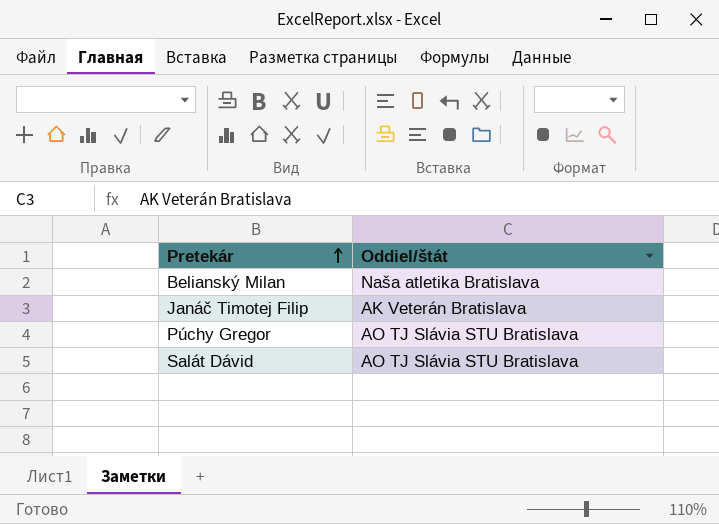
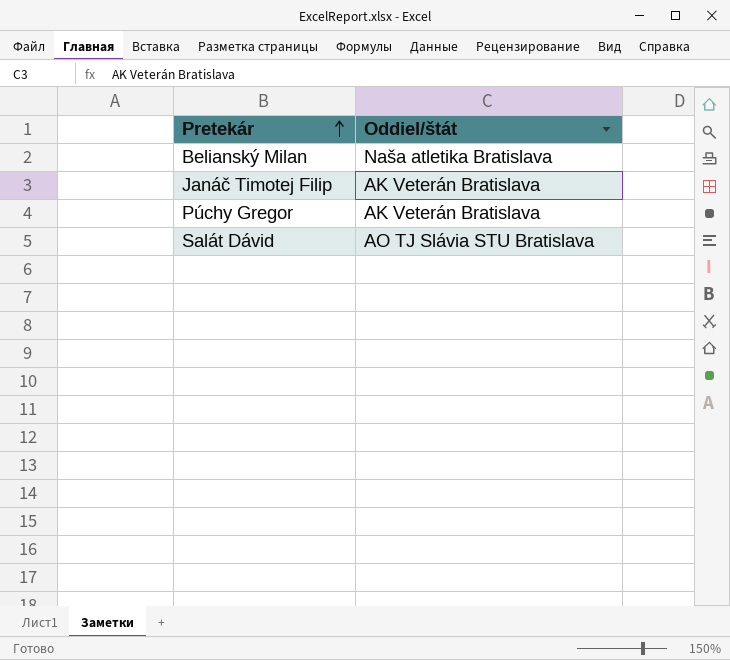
Púchy Gregor | Oddiel/štát: AO TJ Slávia STU Bratislava -> AK Veterán Bratislava

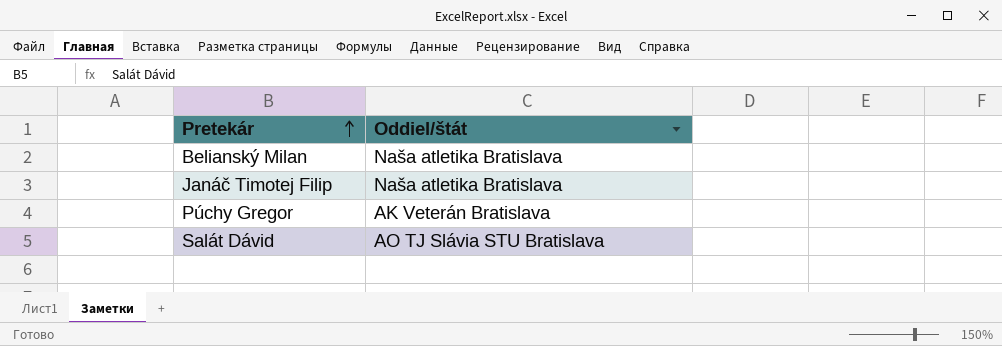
Janáč Timotej Filip | Oddiel/štát: AK Veterán Bratislava -> Naša atletika Bratislava

